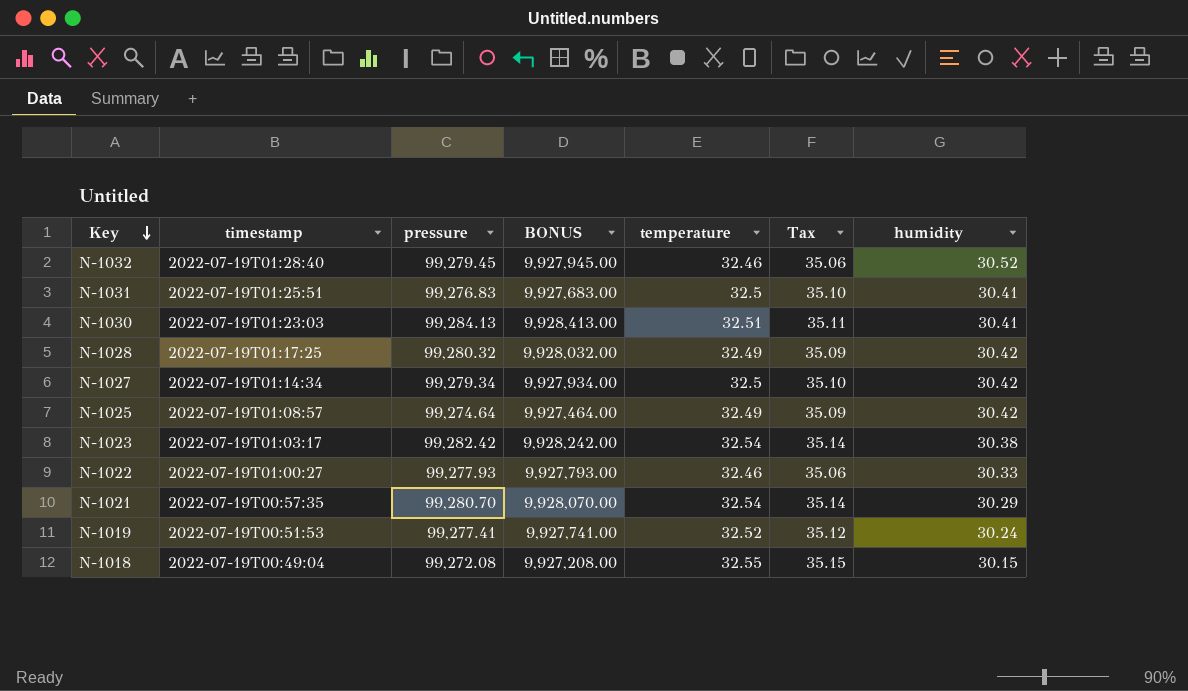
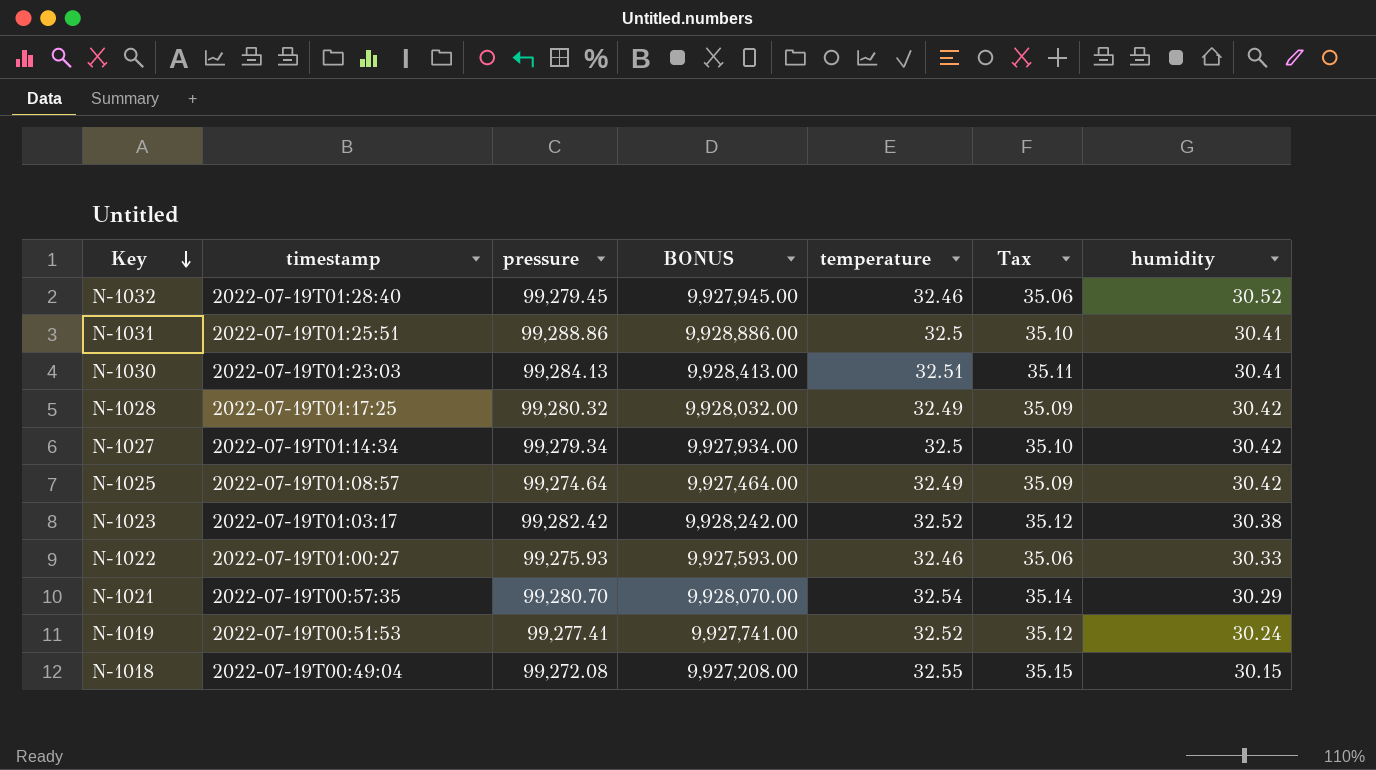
N-1031 | pressure: 99,276.83 -> 99,288.86
N-1031 | BONUS: 9,927,683.00 -> 9,928,886.00
N-1023 | temperature: 32.54 -> 32.52
N-1023 | Tax: 35.14 -> 35.12
N-1022 | pressure: 99,277.93 -> 99,275.93
N-1022 | BONUS: 9,927,793.00 -> 9,927,593.00

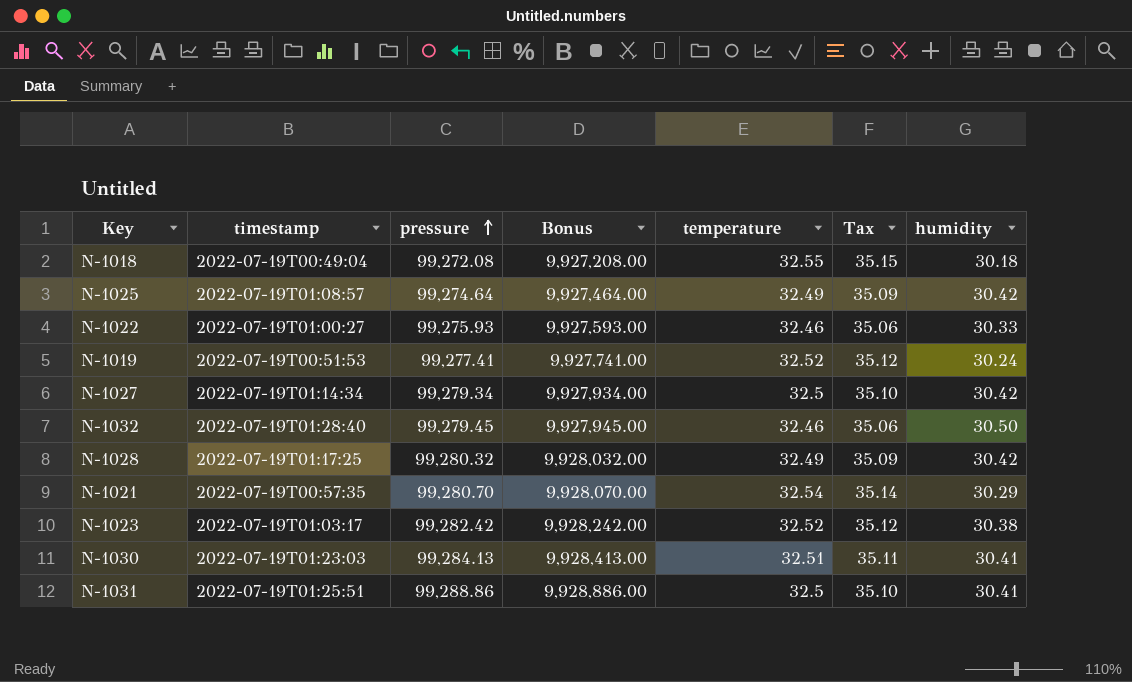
row order: Key descending -> pressure ascending
column name: BONUS -> Bonus
N-1018 | humidity: 30.15 -> 30.18
N-1032 | humidity: 30.52 -> 30.50

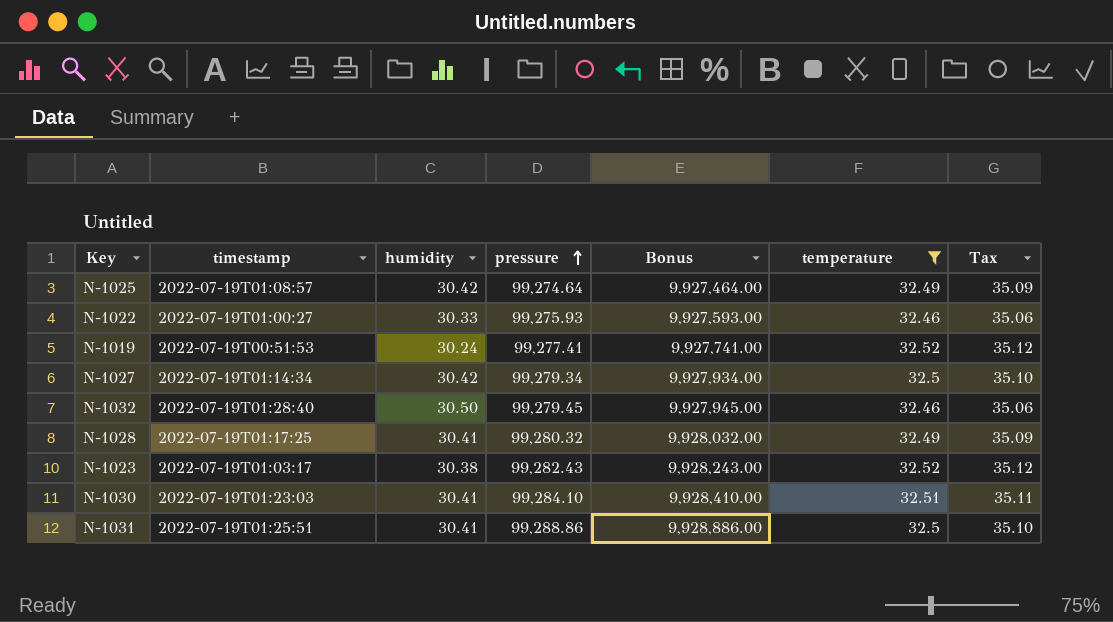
filter: none -> temperature <= 32.52
column humidity | position: 7 -> 3
N-1028 | humidity: 30.42 -> 30.41
N-1023 | pressure: 99,282.42 -> 99,282.43
N-1023 | Bonus: 9,928,242.00 -> 9,928,243.00
N-1030 | pressure: 99,284.13 -> 99,284.10
N-1030 | Bonus: 9,928,413.00 -> 9,928,410.00

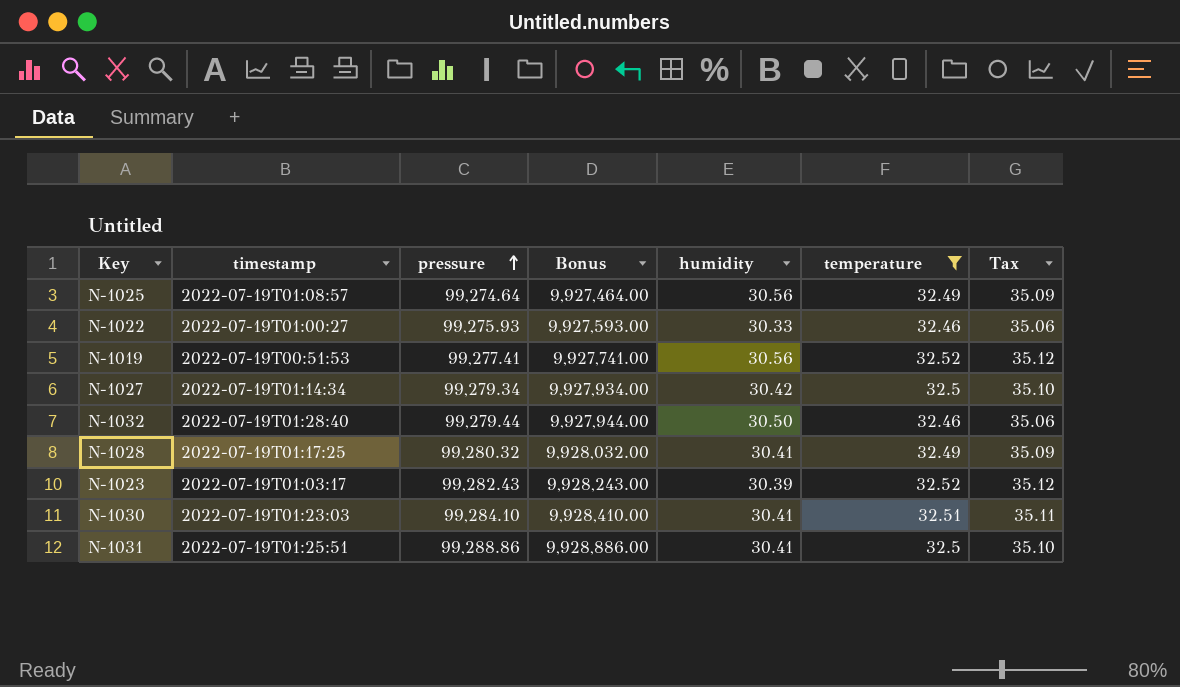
column humidity | position: 3 -> 5
N-1025 | humidity: 30.42 -> 30.56
N-1019 | humidity: 30.24 -> 30.56
N-1032 | pressure: 99,279.45 -> 99,279.44
N-1032 | Bonus: 9,927,945.00 -> 9,927,944.00
N-1023 | humidity: 30.38 -> 30.39

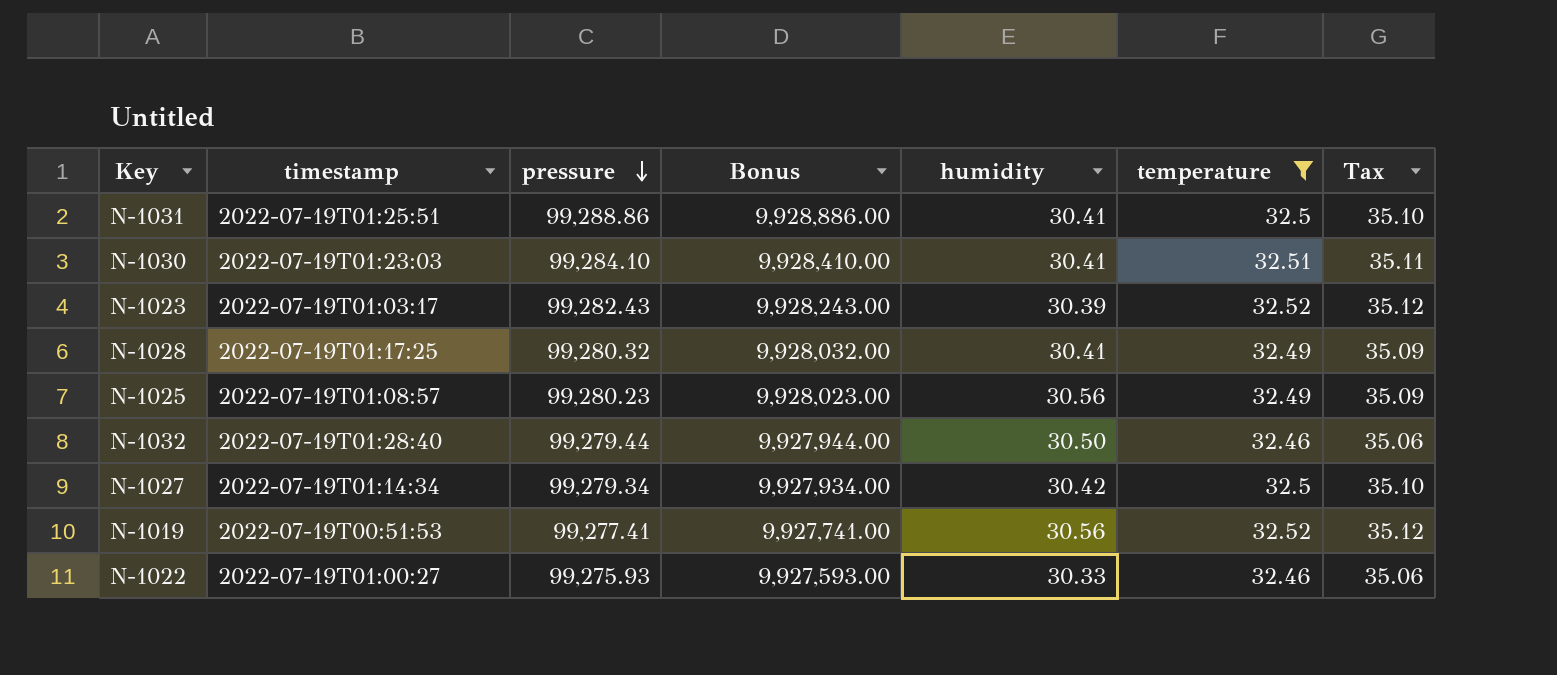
row order: pressure ascending -> pressure descending
N-1025 | pressure: 99,274.64 -> 99,280.23
N-1025 | Bonus: 9,927,464.00 -> 9,928,023.00

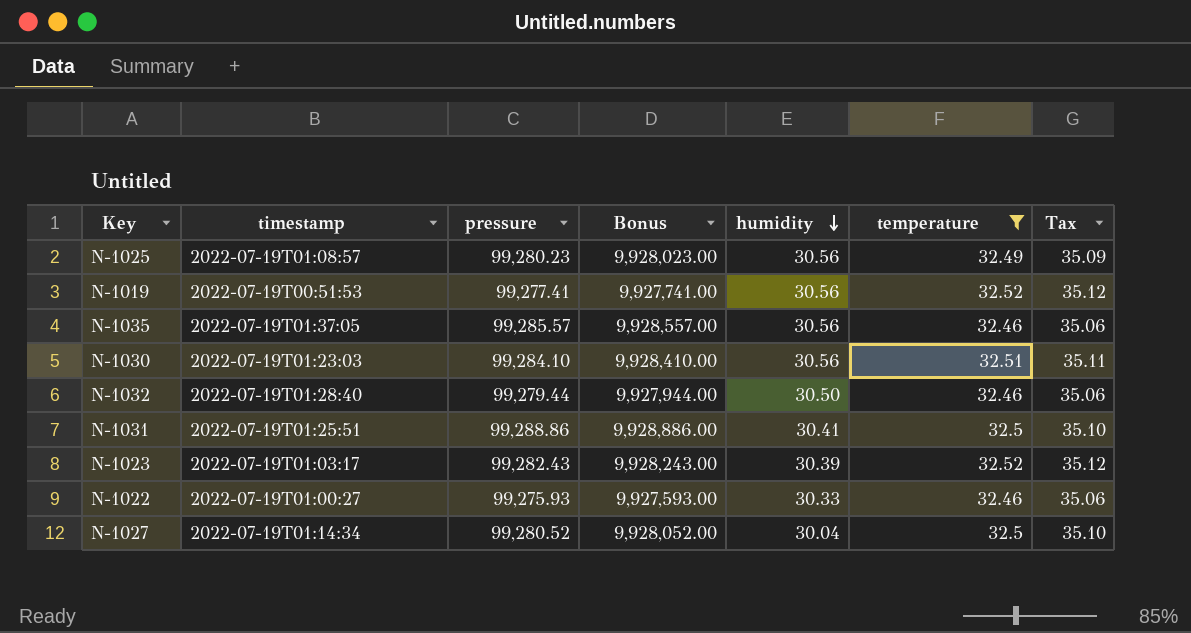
row order: pressure descending -> humidity descending
row N-1028: 2022-07-19T01:17:25 | 99,280.32 | 9,928,032.00 | 30.41 | 32.49 | 35.09 -> none
row N-1035: none -> 2022-07-19T01:37:05 | 99,285.57 | 9,928,557.00 | 30.56 | 32.46 | 35.06
N-1030 | humidity: 30.41 -> 30.56
N-1027 | pressure: 99,279.34 -> 99,280.52
N-1027 | Bonus: 9,927,934.00 -> 9,928,052.00
N-1027 | humidity: 30.42 -> 30.04

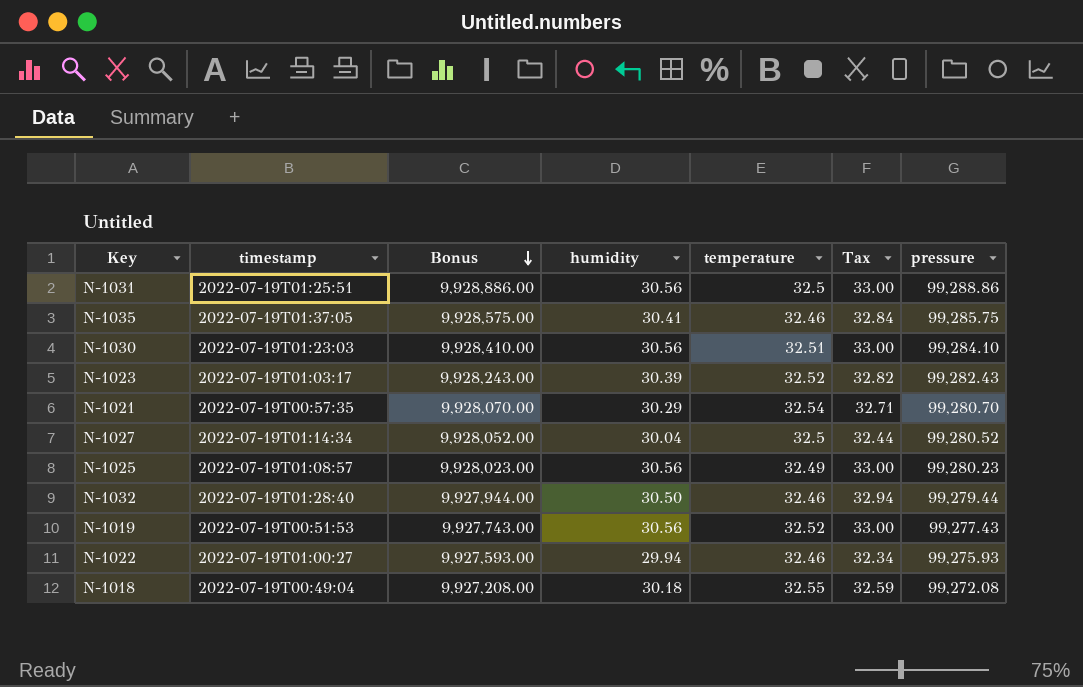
filter: temperature <= 32.52 -> none
row order: humidity descending -> Bonus descending
column Tax | formula: [temperature] * 1.08 -> [humidity] * 1.08
column pressure | position: 3 -> 7
N-1031 | humidity: 30.41 -> 30.56
N-1035 | Bonus: 9,928,557.00 -> 9,928,575.00
N-1035 | humidity: 30.56 -> 30.41
N-1035 | pressure: 99,285.57 -> 99,285.75
N-1019 | Bonus: 9,927,741.00 -> 9,927,743.00
N-1019 | pressure: 99,277.41 -> 99,277.43
N-1022 | humidity: 30.33 -> 29.94

